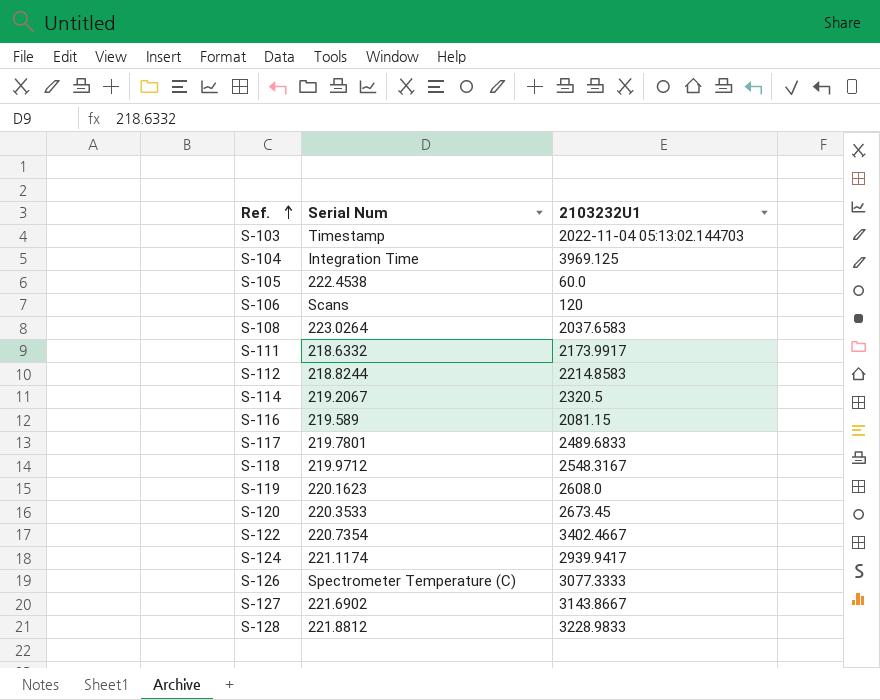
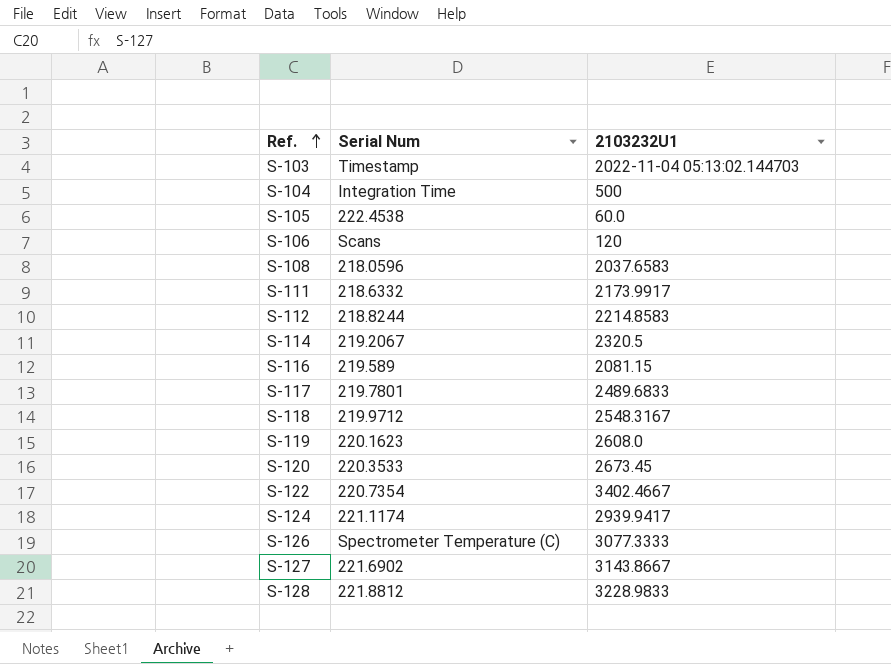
S-104 | 2103232U1: 3969.125 -> 500
S-108 | Serial Num: 223.0264 -> 218.0596

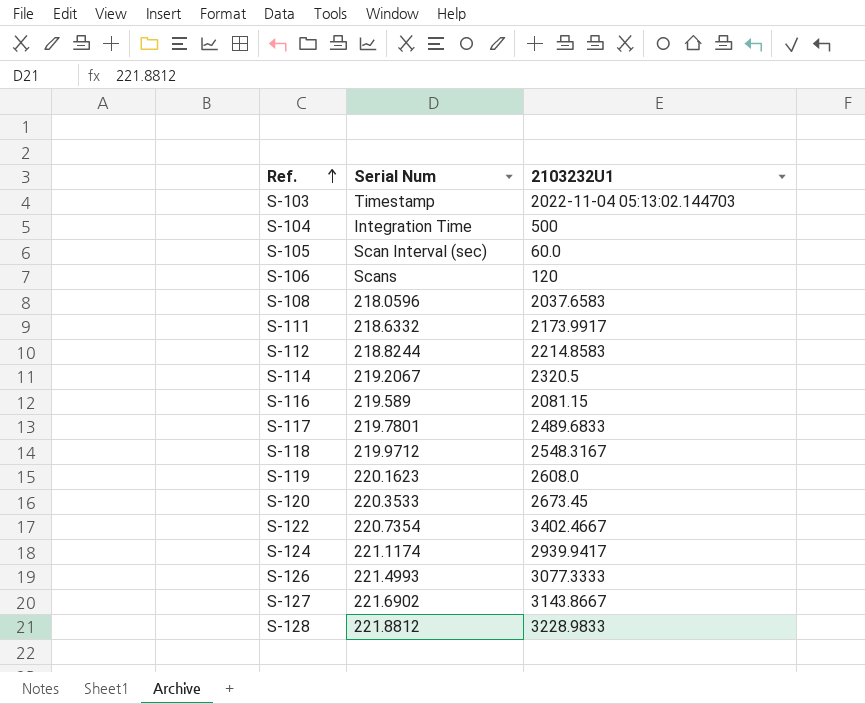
S-105 | Serial Num: 222.4538 -> Scan Interval (sec)
S-126 | Serial Num: Spectrometer Temperature (C) -> 221.4993

